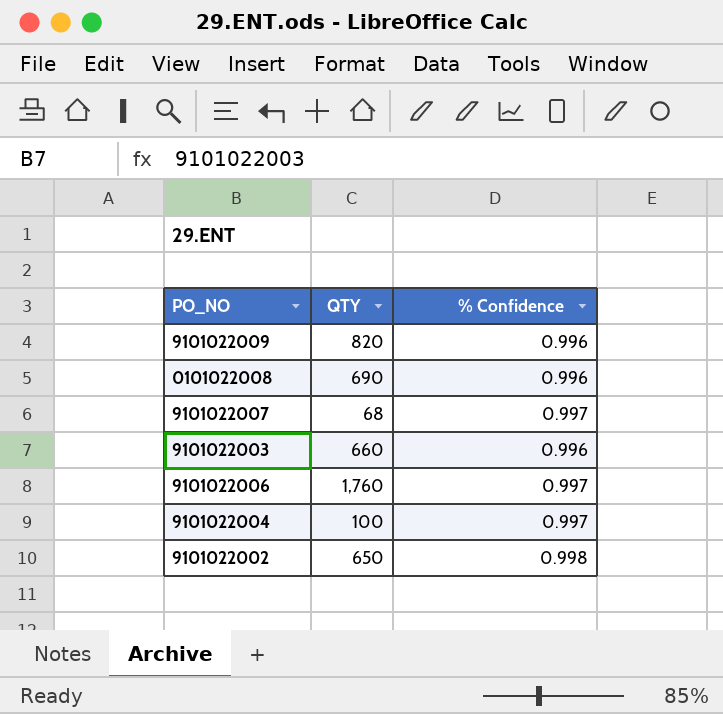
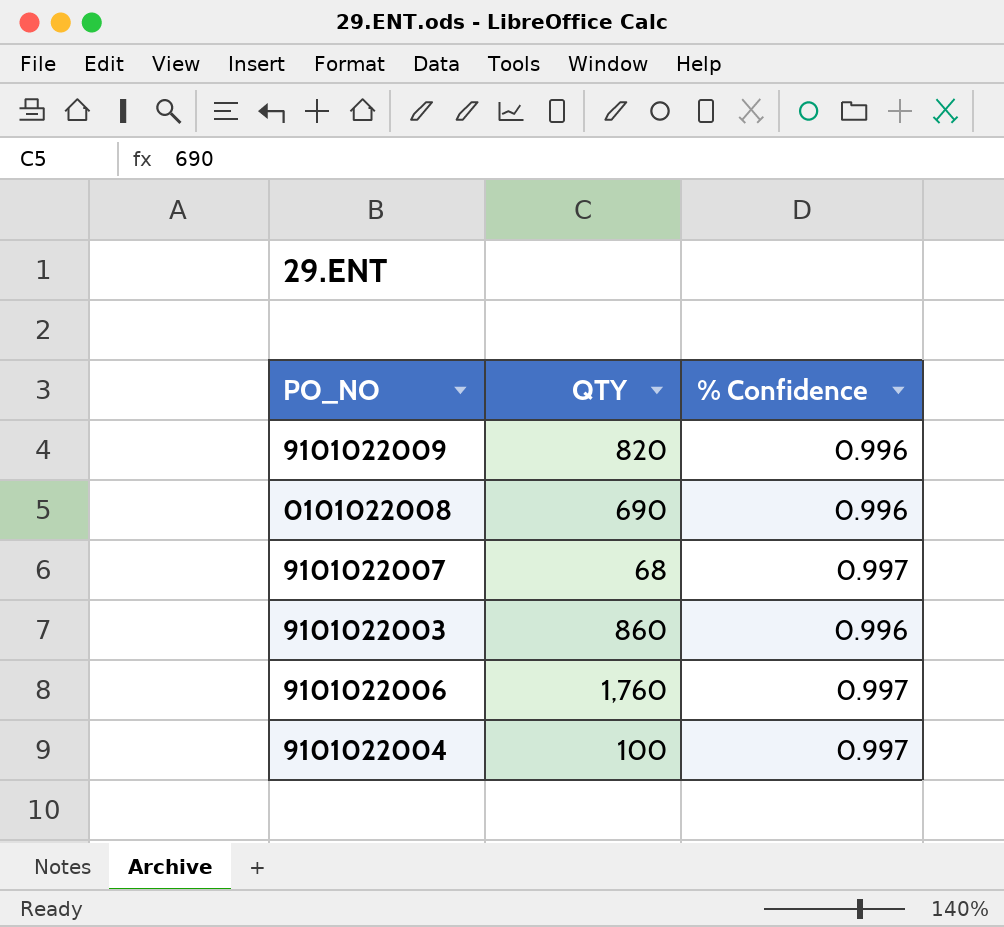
row 9101022002: 650 | 0.998 -> none
9101022003 | QTY: 660 -> 860

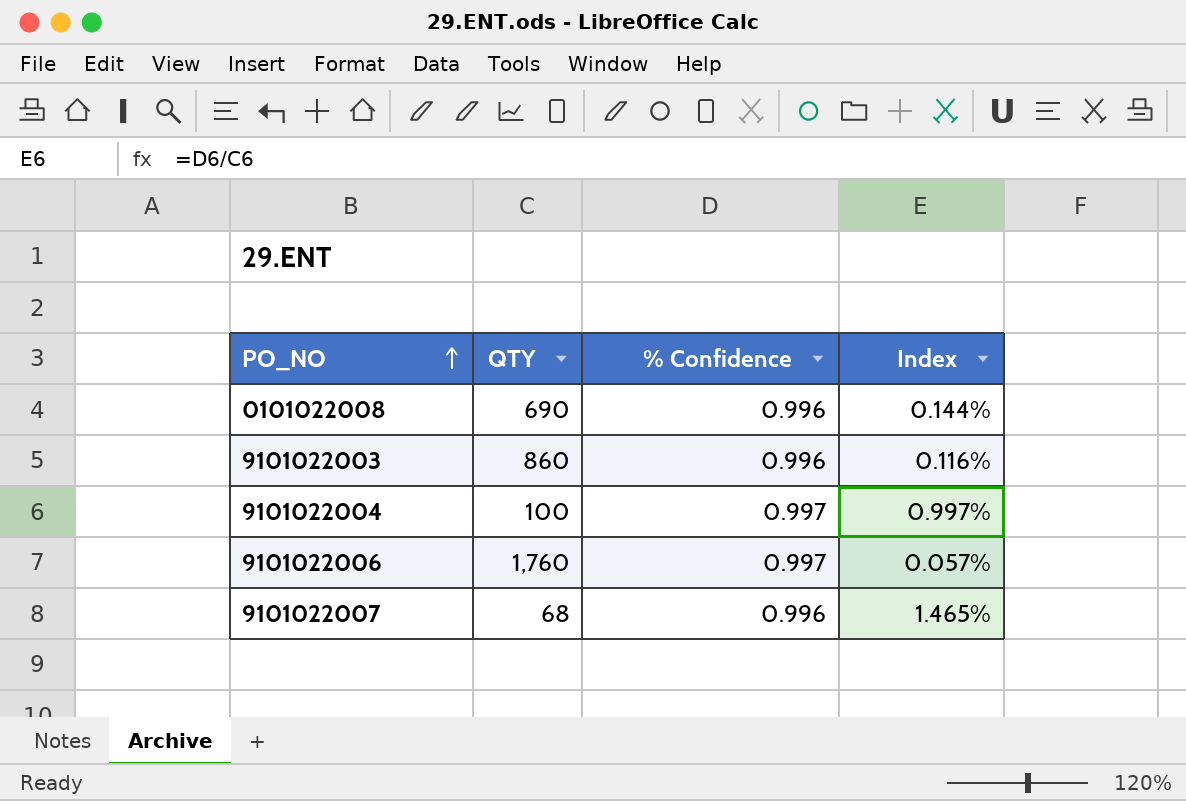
row order: none -> PO_NO ascending
column Index | formula: none -> [% Confidence] / [QTY]
row 9101022009: 820 | 0.996 -> none
9101022007 | % Confidence: 0.997 -> 0.996

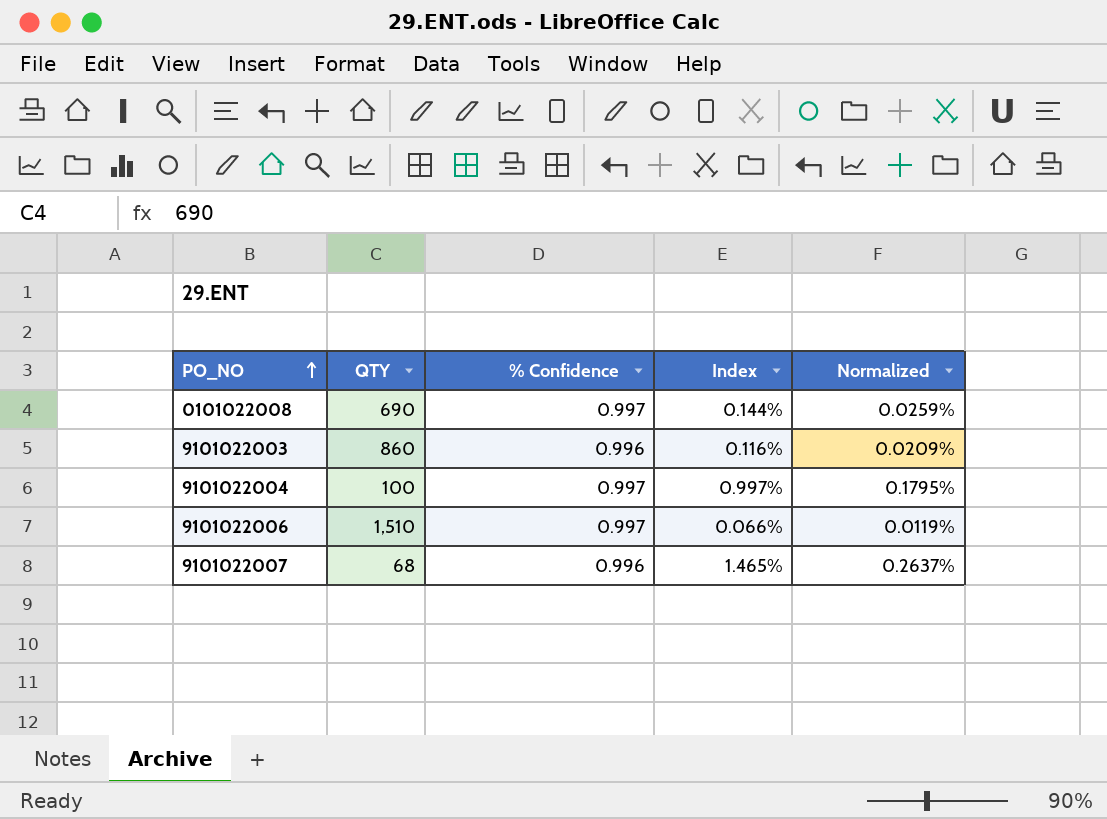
column Normalized | formula: none -> [Index] * 0.18
0101022008 | % Confidence: 0.996 -> 0.997
9101022006 | QTY: 1,760 -> 1,510
9101022006 | Index: 0.057% -> 0.066%

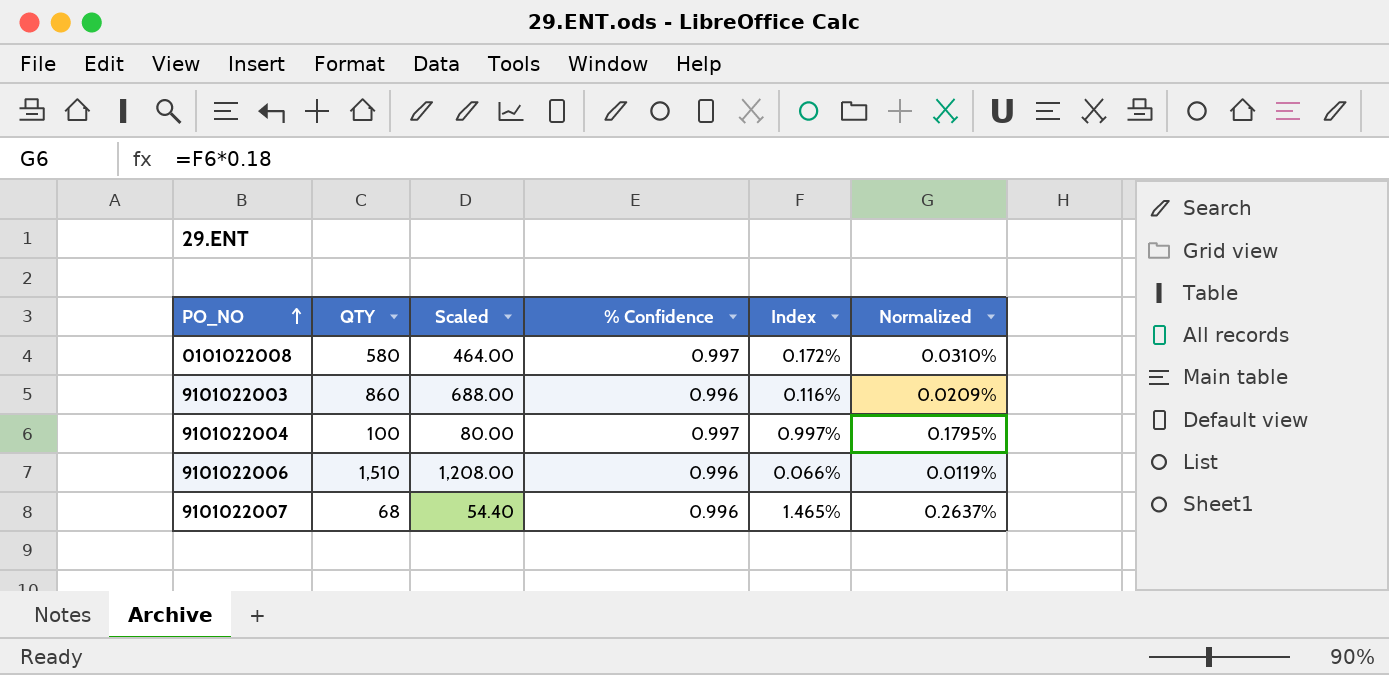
column Scaled | formula: none -> [QTY] * 0.8
0101022008 | QTY: 690 -> 580
0101022008 | Index: 0.144% -> 0.172%
0101022008 | Normalized: 0.0259% -> 0.0310%
9101022006 | % Confidence: 0.997 -> 0.996

